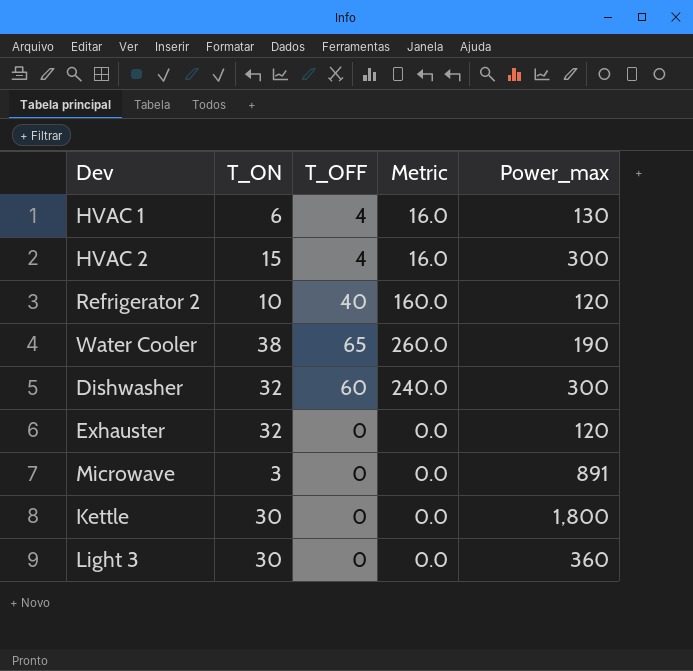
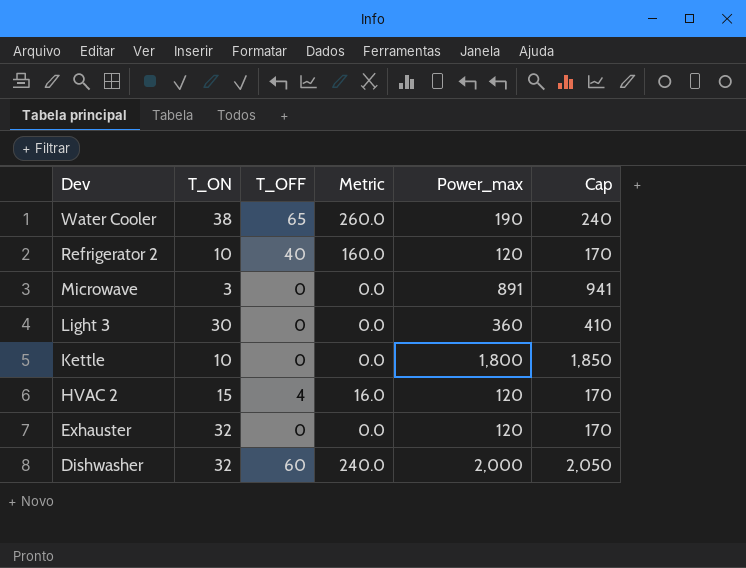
row order: none -> Dev descending
column Cap | formula: none -> [Power_max] + 50
row HVAC 1: 6 | 4 | 16.0 | 130 -> none
Kettle | T_ON: 30 -> 10
HVAC 2 | Power_max: 300 -> 120
Dishwasher | Power_max: 300 -> 2,000

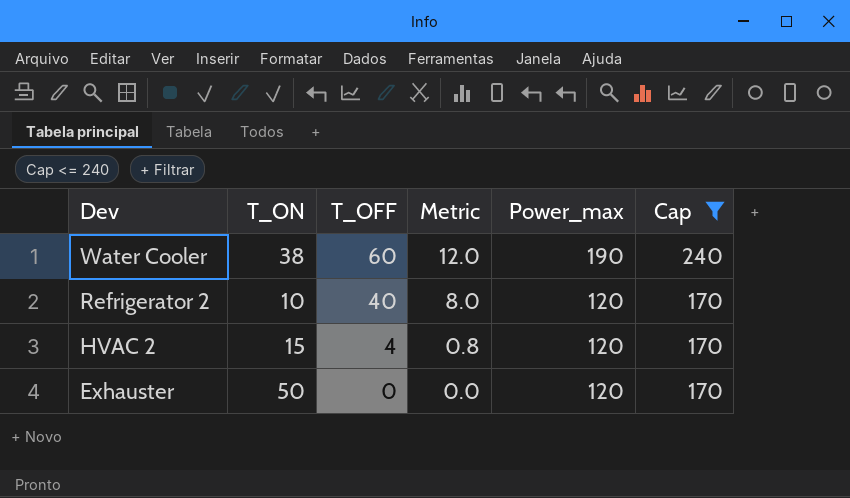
filter: none -> Cap <= 240
column Metric | formula: [T_OFF] * 4 -> [T_OFF] * 0.2
Water Cooler | T_OFF: 65 -> 60
Exhauster | T_ON: 32 -> 50

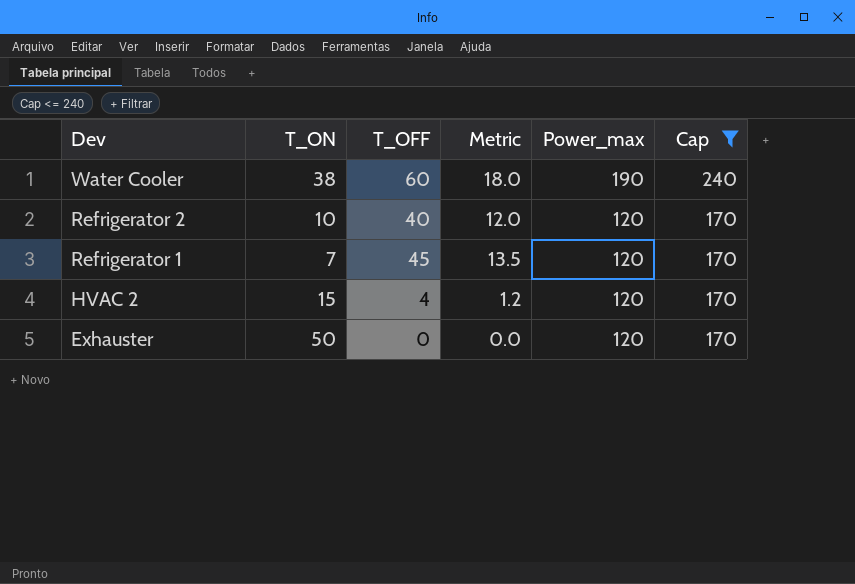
column Metric | formula: [T_OFF] * 0.2 -> [T_OFF] * 0.3
row Refrigerator 1: none -> 7 | 45 | 13.5 | 120 | 170

